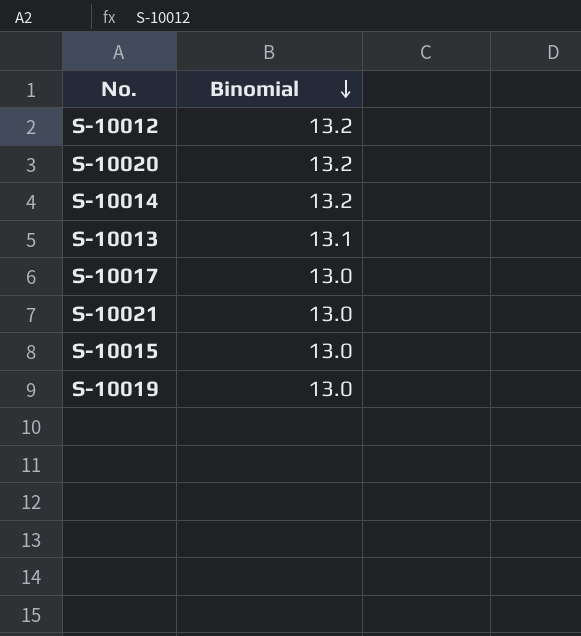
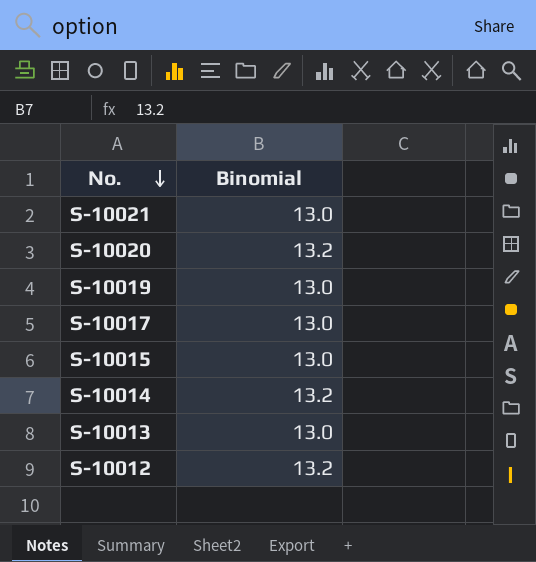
row order: Binomial descending -> No. descending
S-10013 | Binomial: 13.1 -> 13.0

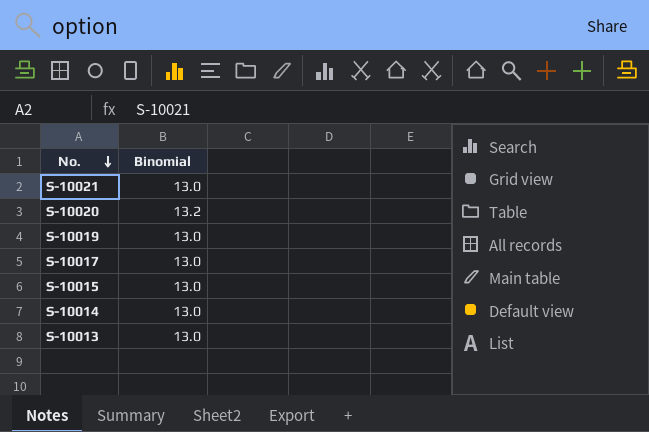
row S-10012: 13.2 -> none
S-10014 | Binomial: 13.2 -> 13.0

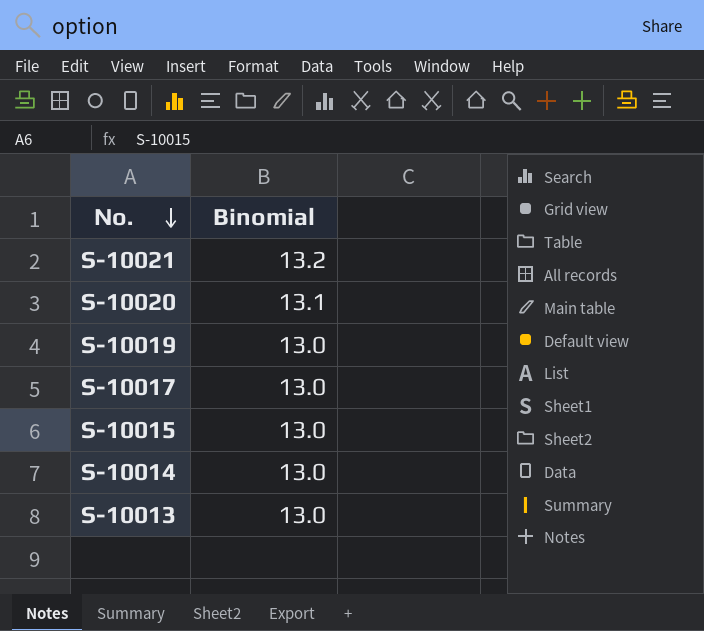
S-10021 | Binomial: 13.0 -> 13.2
S-10020 | Binomial: 13.2 -> 13.1

